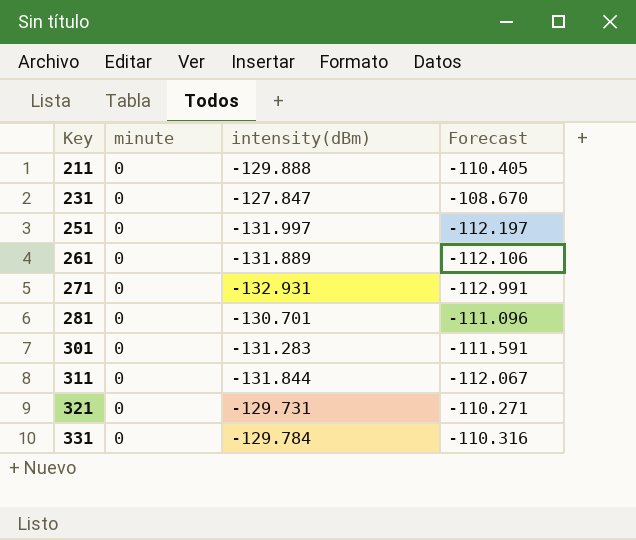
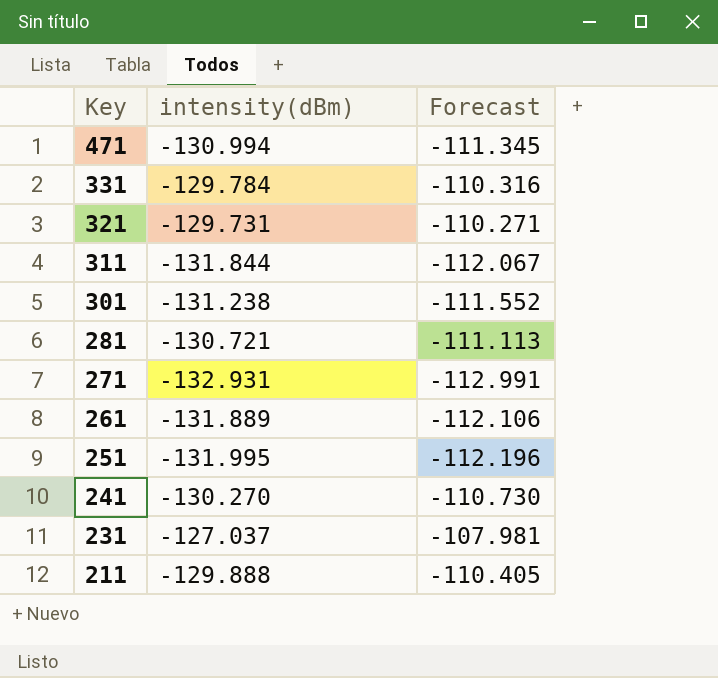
row order: Key ascending -> Key descending
column minute | position: 2 -> none
row 471: none -> -130.994 | -111.345
301 | intensity(dBm): -131.283 -> -131.238
301 | Forecast: -111.591 -> -111.552
281 | intensity(dBm): -130.701 -> -130.721
281 | Forecast: -111.096 -> -111.113
251 | intensity(dBm): -131.997 -> -131.995
251 | Forecast: -112.197 -> -112.196
row 241: none -> -130.270 | -110.730
231 | intensity(dBm): -127.847 -> -127.037
231 | Forecast: -108.670 -> -107.981

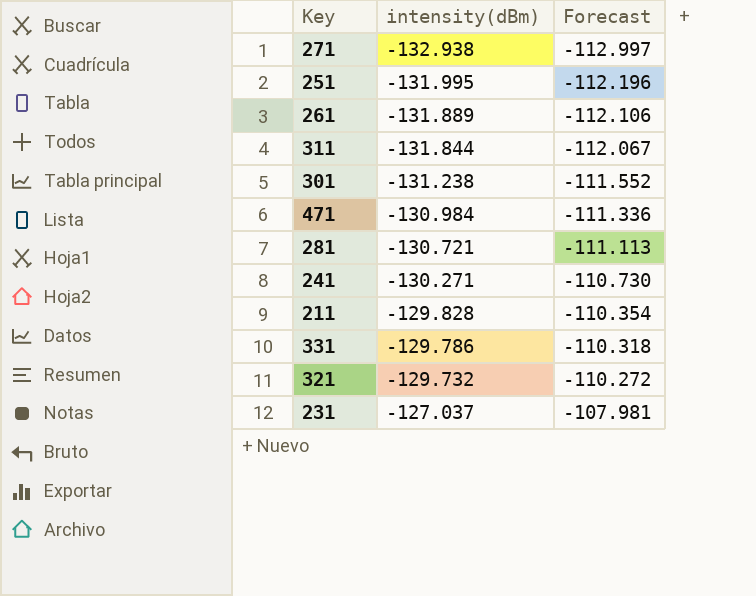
row order: Key descending -> intensity(dBm) ascending
271 | intensity(dBm): -132.931 -> -132.938
271 | Forecast: -112.991 -> -112.997
471 | intensity(dBm): -130.994 -> -130.984
471 | Forecast: -111.345 -> -111.336
241 | intensity(dBm): -130.270 -> -130.271
211 | intensity(dBm): -129.888 -> -129.828
211 | Forecast: -110.405 -> -110.354
331 | intensity(dBm): -129.784 -> -129.786
331 | Forecast: -110.316 -> -110.318
321 | intensity(dBm): -129.731 -> -129.732
321 | Forecast: -110.271 -> -110.272

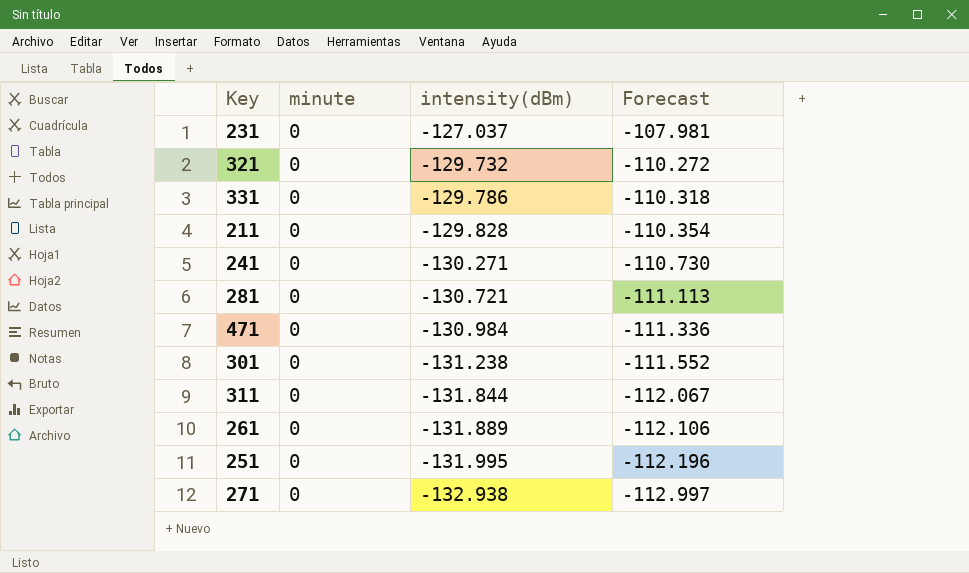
row order: intensity(dBm) ascending -> intensity(dBm) descending
column minute | position: none -> 2

